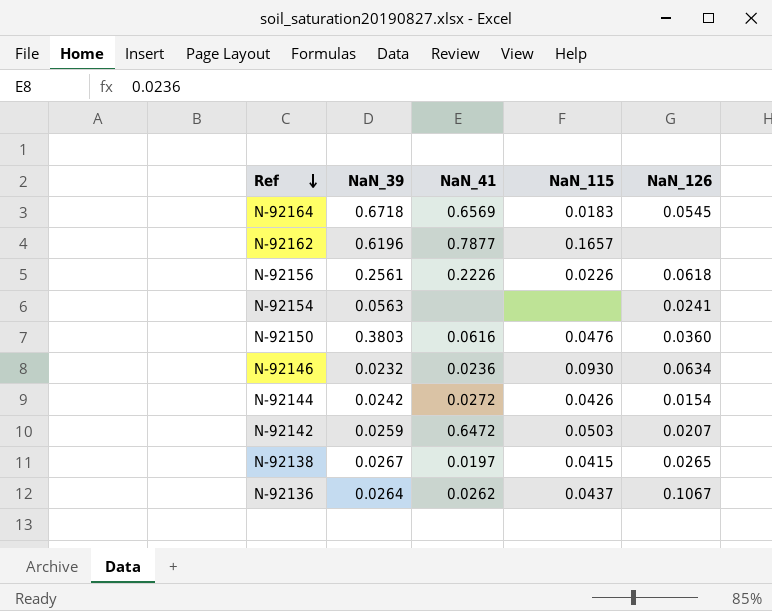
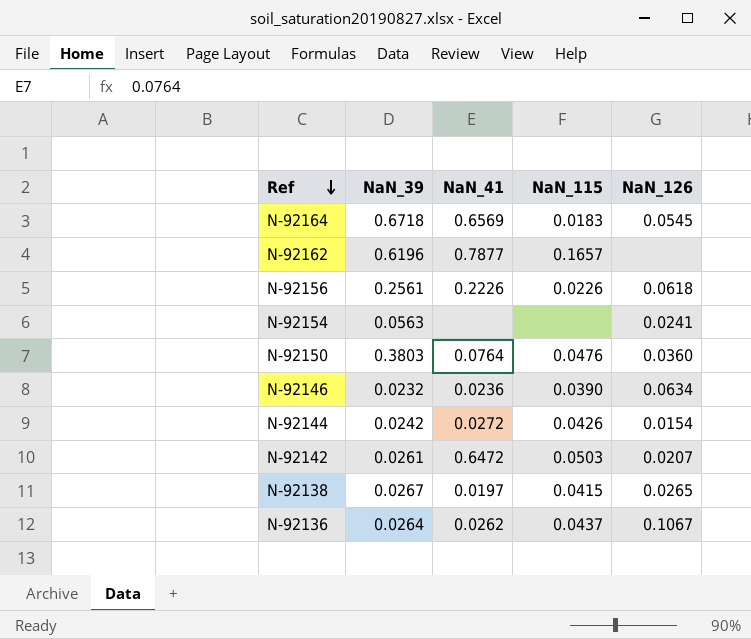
N-92150 | NaN_41: 0.0616 -> 0.0764
N-92146 | NaN_115: 0.0930 -> 0.0390
N-92142 | NaN_39: 0.0259 -> 0.0261

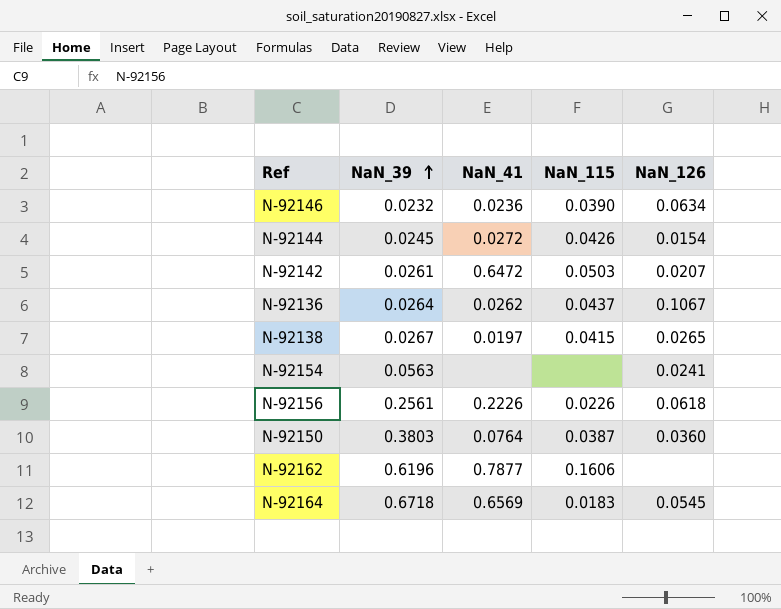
row order: Ref descending -> NaN_39 ascending
N-92144 | NaN_39: 0.0242 -> 0.0245
N-92150 | NaN_115: 0.0476 -> 0.0387
N-92162 | NaN_115: 0.1657 -> 0.1606

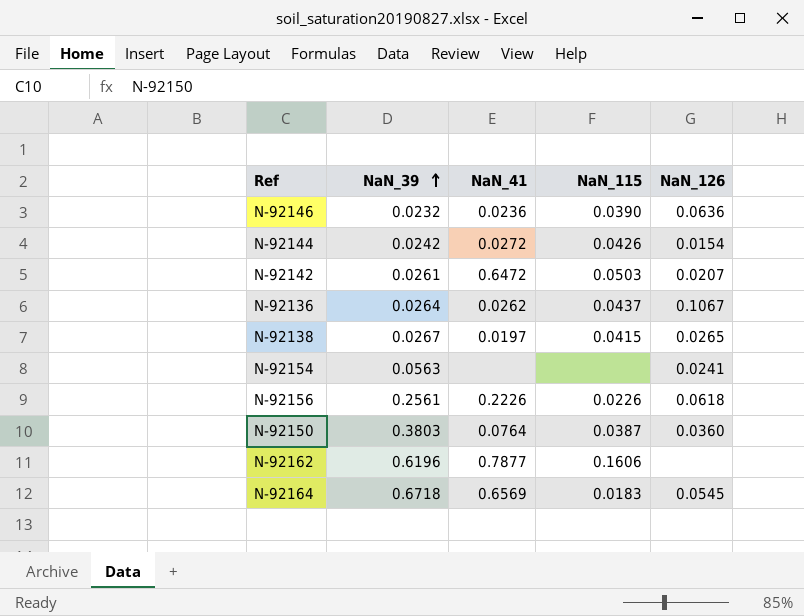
N-92146 | NaN_126: 0.0634 -> 0.0636
N-92144 | NaN_39: 0.0245 -> 0.0242

